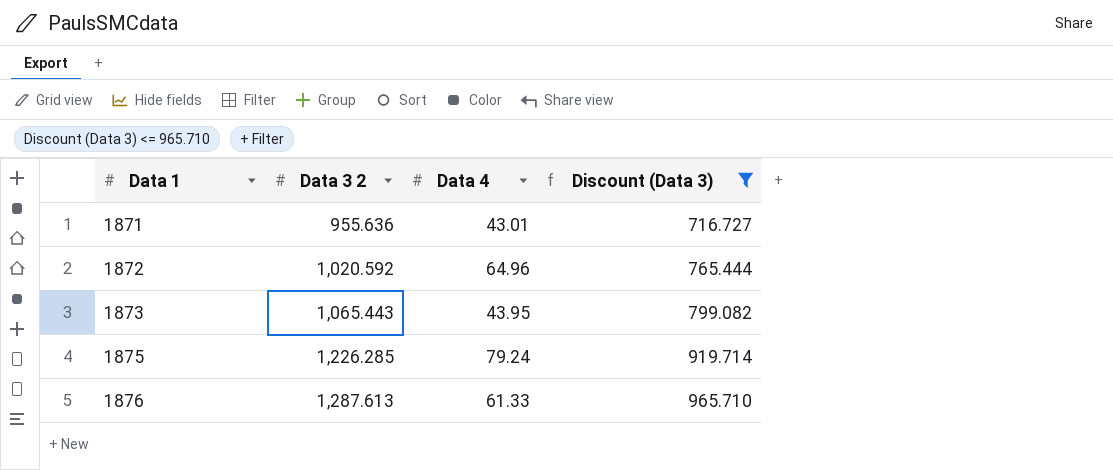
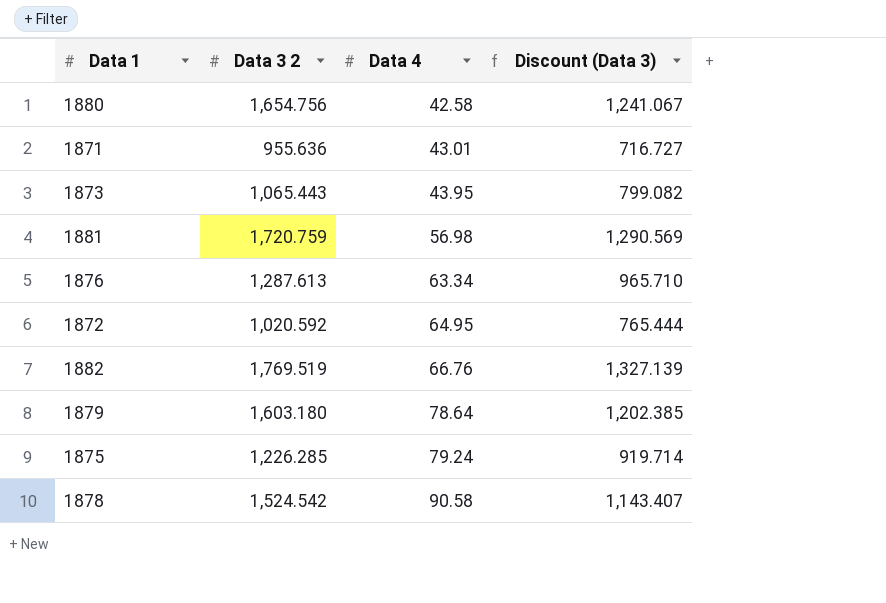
filter: Discount (Data 3) <= 965.710 -> none
row order: Data 1 ascending -> Data 4 ascending
1876 | Data 4: 61.33 -> 63.34
1872 | Data 4: 64.96 -> 64.95

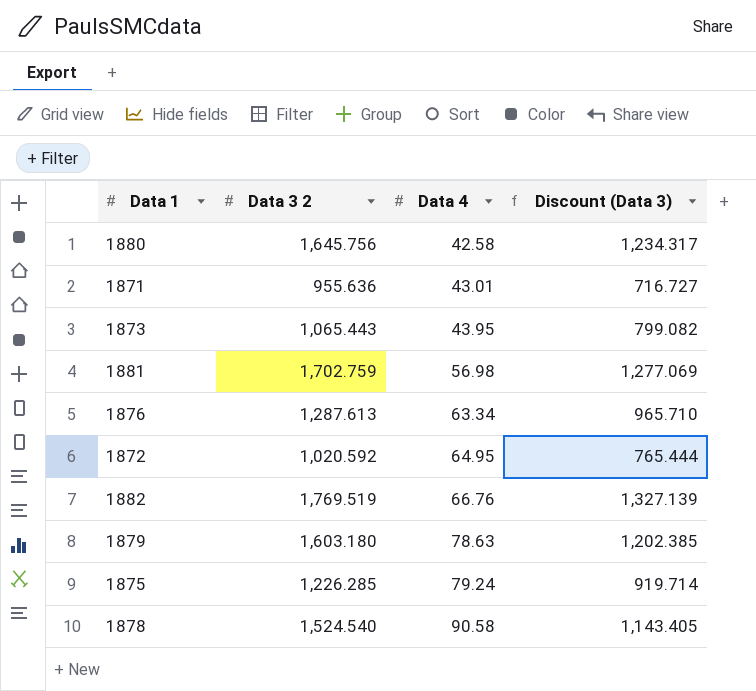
1880 | Data 3 2: 1,654.756 -> 1,645.756
1880 | Discount (Data 3): 1,241.067 -> 1,234.317
1881 | Data 3 2: 1,720.759 -> 1,702.759
1881 | Discount (Data 3): 1,290.569 -> 1,277.069
1879 | Data 4: 78.64 -> 78.63
1878 | Data 3 2: 1,524.542 -> 1,524.540
1878 | Discount (Data 3): 1,143.407 -> 1,143.405

